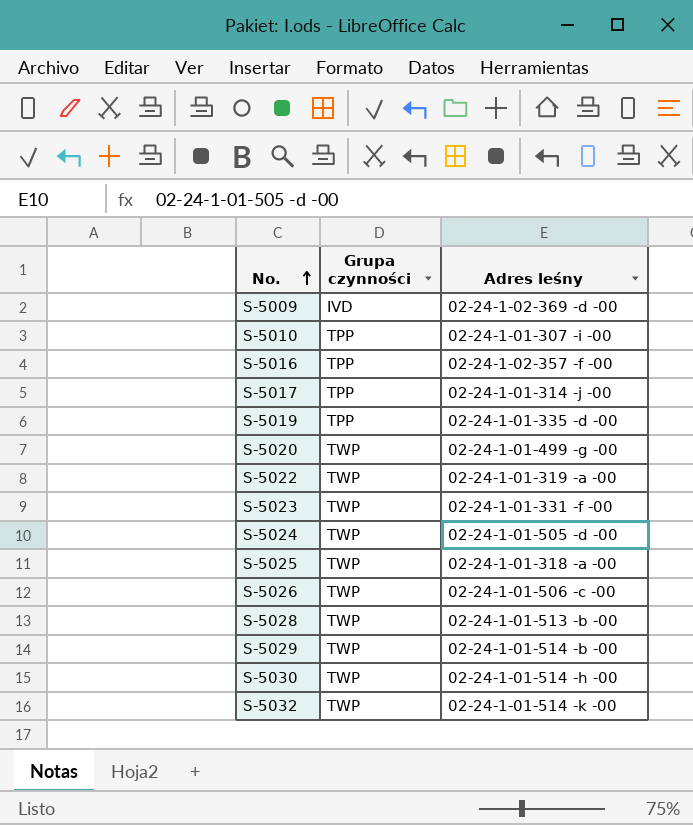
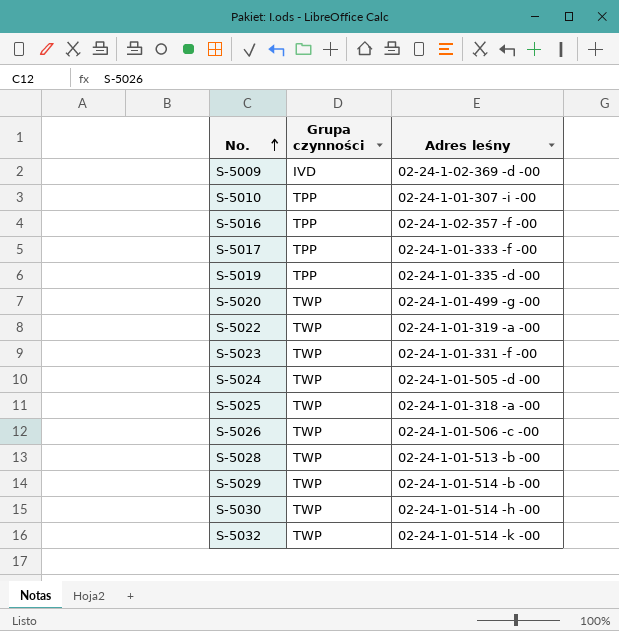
S-5017 | Adres leśny: 02-24-1-01-314 -j -00 -> 02-24-1-01-333 -f -00

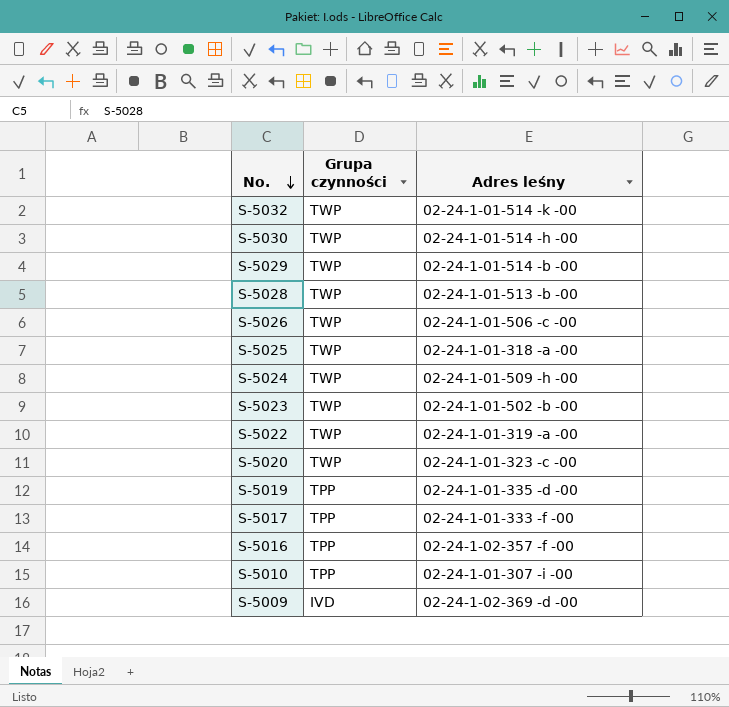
row order: No. ascending -> No. descending
S-5024 | Adres leśny: 02-24-1-01-505 -d -00 -> 02-24-1-01-509 -h -00
S-5023 | Adres leśny: 02-24-1-01-331 -f -00 -> 02-24-1-01-502 -b -00
S-5020 | Adres leśny: 02-24-1-01-499 -g -00 -> 02-24-1-01-323 -c -00

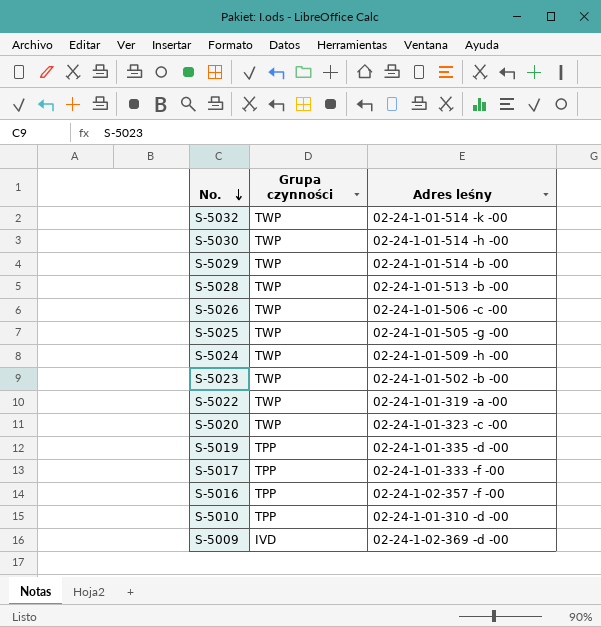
S-5025 | Adres leśny: 02-24-1-01-318 -a -00 -> 02-24-1-01-505 -g -00
S-5010 | Adres leśny: 02-24-1-01-307 -i -00 -> 02-24-1-01-310 -d -00

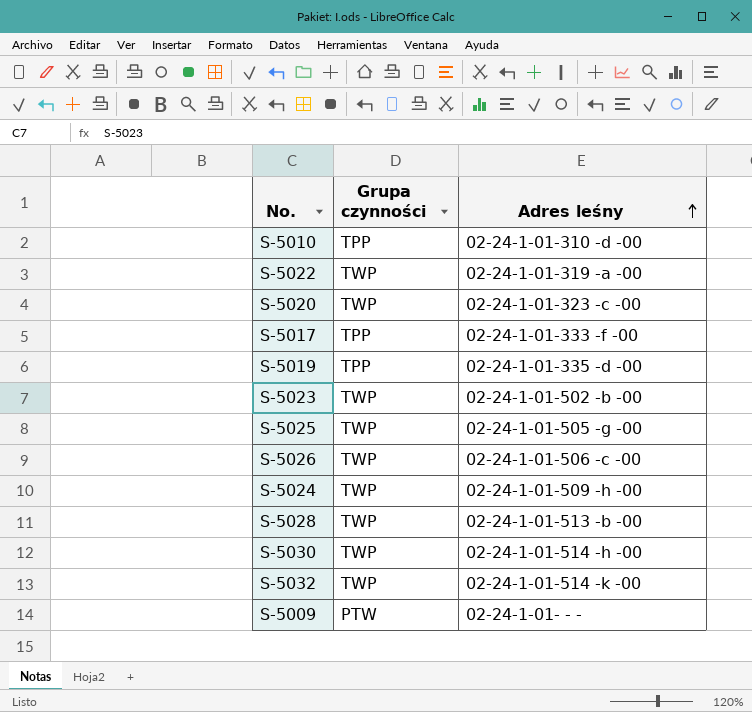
row order: No. descending -> Adres leśny ascending
row S-5029: TWP | 02-24-1-01-514 -b -00 -> none
row S-5016: TPP | 02-24-1-02-357 -f -00 -> none
S-5009 | Grupa czynności: IVD -> PTW
S-5009 | Adres leśny: 02-24-1-02-369 -d -00 -> 02-24-1-01- - -

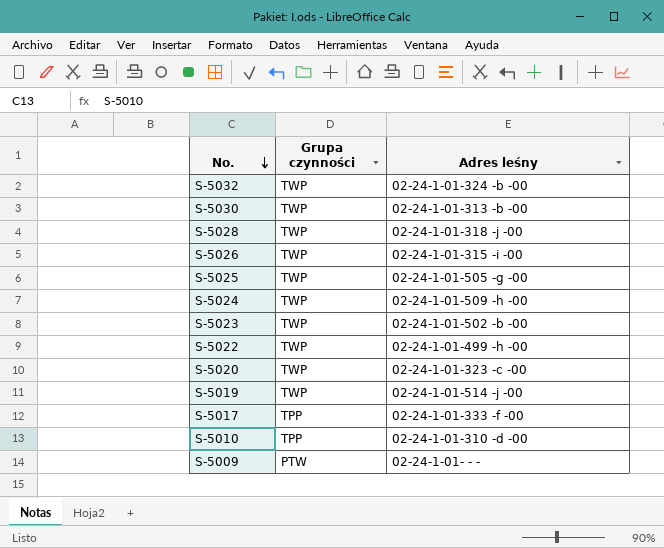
row order: Adres leśny ascending -> No. descending
S-5032 | Adres leśny: 02-24-1-01-514 -k -00 -> 02-24-1-01-324 -b -00
S-5030 | Adres leśny: 02-24-1-01-514 -h -00 -> 02-24-1-01-313 -b -00
S-5028 | Adres leśny: 02-24-1-01-513 -b -00 -> 02-24-1-01-318 -j -00
S-5026 | Adres leśny: 02-24-1-01-506 -c -00 -> 02-24-1-01-315 -i -00
S-5022 | Adres leśny: 02-24-1-01-319 -a -00 -> 02-24-1-01-499 -h -00
S-5019 | Grupa czynności: TPP -> TWP
S-5019 | Adres leśny: 02-24-1-01-335 -d -00 -> 02-24-1-01-514 -j -00

